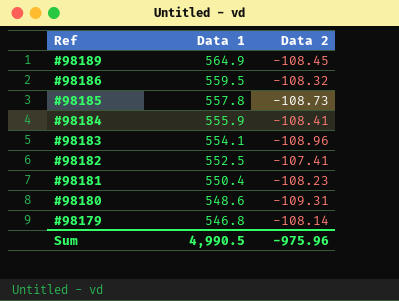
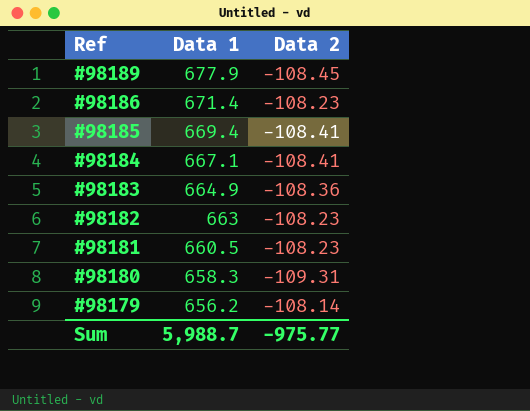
#98189 | Data 1: 564.9 -> 677.9
#98186 | Data 1: 559.5 -> 671.4
#98186 | Data 2: -108.32 -> -108.23
#98185 | Data 1: 557.8 -> 669.4
#98185 | Data 2: -108.73 -> -108.41
#98184 | Data 1: 555.9 -> 667.1
#98183 | Data 1: 554.1 -> 664.9
#98183 | Data 2: -108.96 -> -108.36
#98182 | Data 1: 552.5 -> 663
#98182 | Data 2: -107.41 -> -108.23
#98181 | Data 1: 550.4 -> 660.5
#98180 | Data 1: 548.6 -> 658.3
#98179 | Data 1: 546.8 -> 656.2
Sum | Data 1: 4,990.5 -> 5,988.7
Sum | Data 2: -975.96 -> -975.77

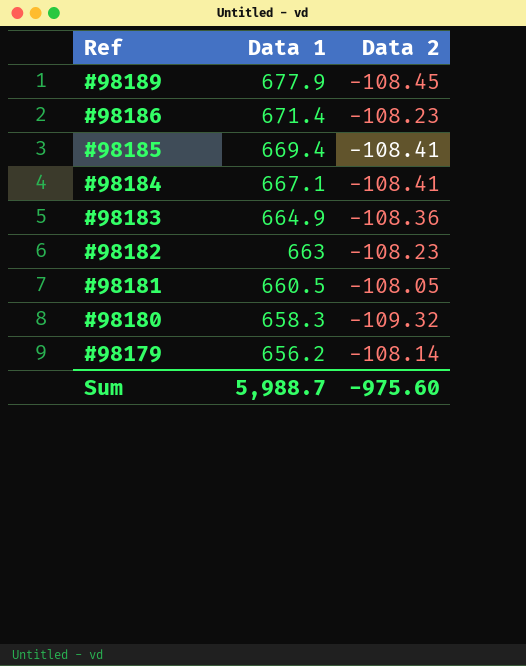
#98181 | Data 2: -108.23 -> -108.05
#98180 | Data 2: -109.31 -> -109.32
Sum | Data 2: -975.77 -> -975.60

